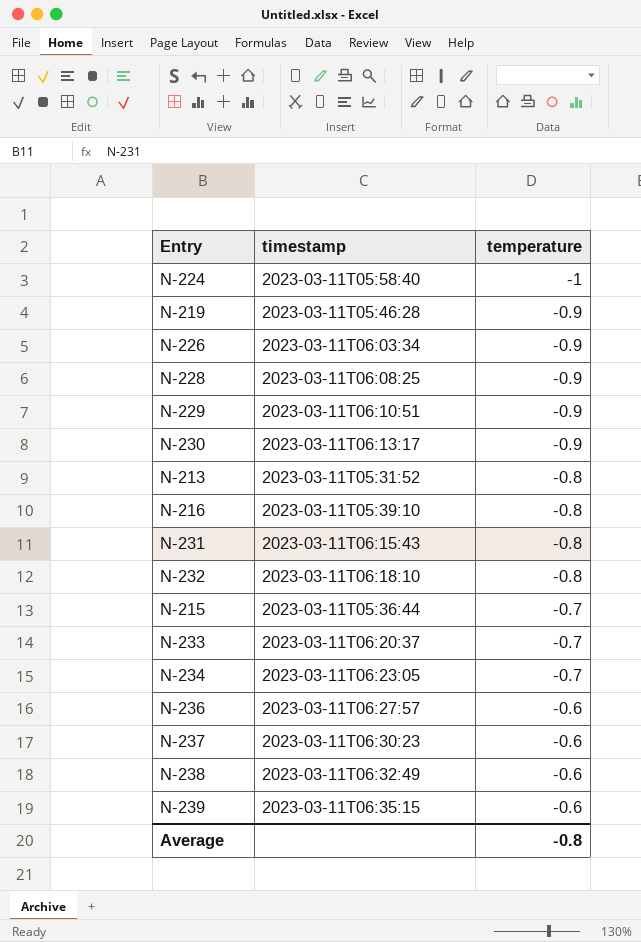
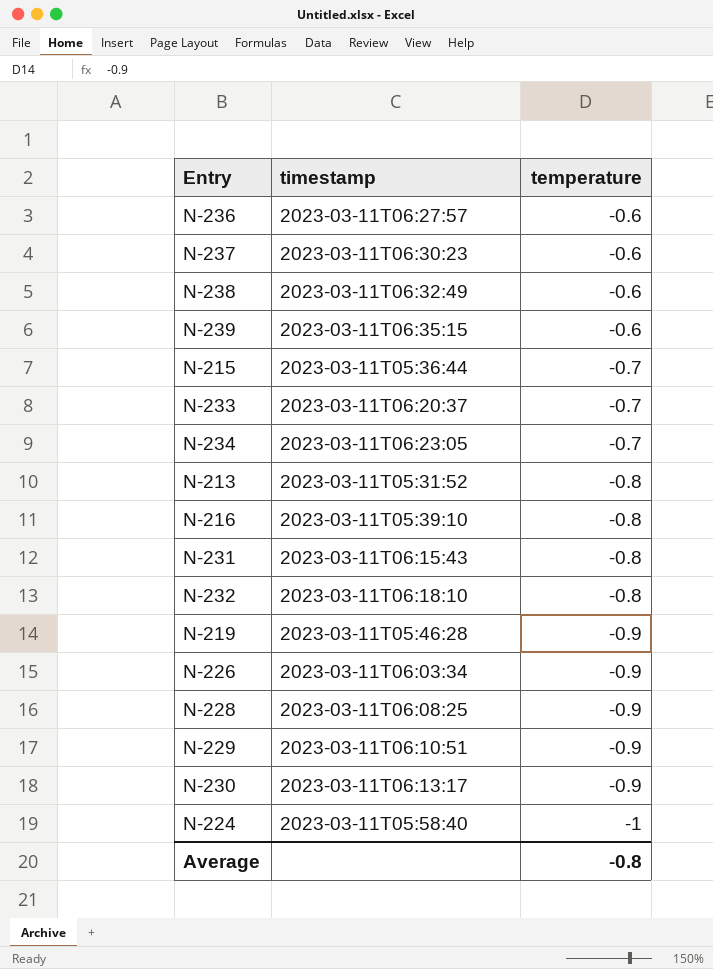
row order: temperature ascending -> temperature descending

